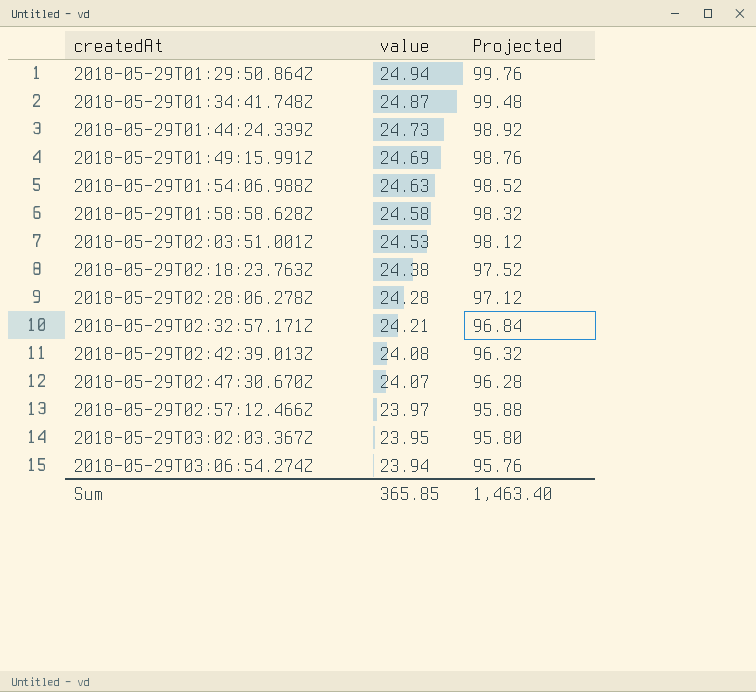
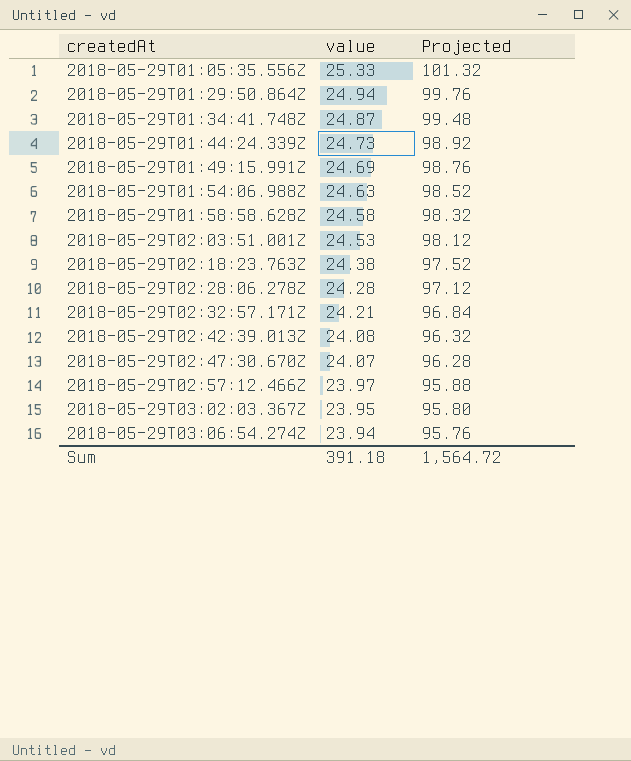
row 2018-05-29T01:05:35.556Z: none -> 25.33 | 101.32
Sum | value: 365.85 -> 391.18
Sum | Projected: 1,463.40 -> 1,564.72

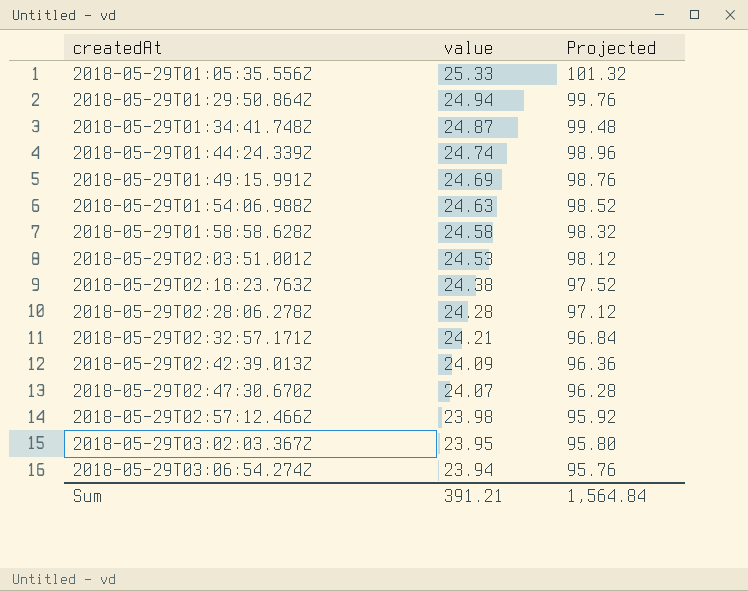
2018-05-29T01:44:24.339Z | value: 24.73 -> 24.74
2018-05-29T01:44:24.339Z | Projected: 98.92 -> 98.96
2018-05-29T02:42:39.013Z | value: 24.08 -> 24.09
2018-05-29T02:42:39.013Z | Projected: 96.32 -> 96.36
2018-05-29T02:57:12.466Z | value: 23.97 -> 23.98
2018-05-29T02:57:12.466Z | Projected: 95.88 -> 95.92
Sum | value: 391.18 -> 391.21
Sum | Projected: 1,564.72 -> 1,564.84

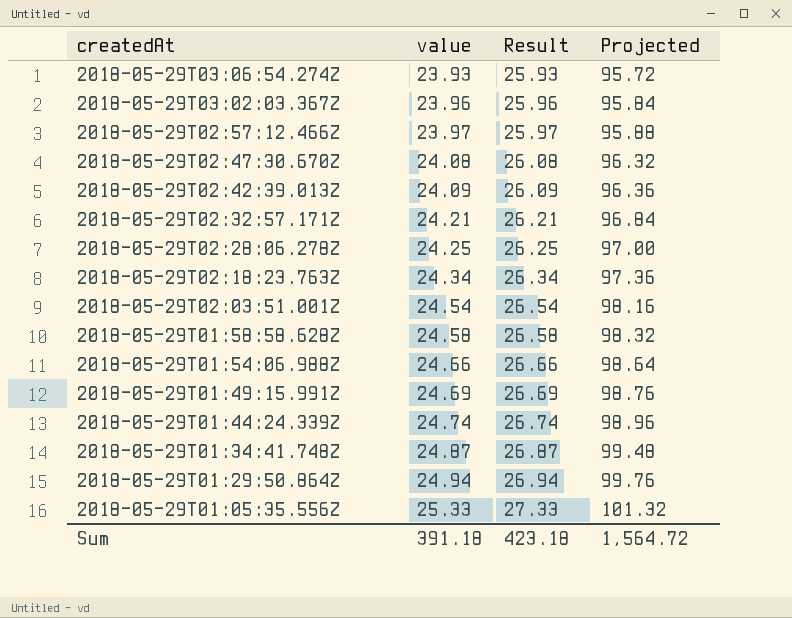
row order: createdAt ascending -> createdAt descending
column Result | formula: none -> [value] + 2
2018-05-29T03:06:54.274Z | value: 23.94 -> 23.93
2018-05-29T03:06:54.274Z | Projected: 95.76 -> 95.72
2018-05-29T03:02:03.367Z | value: 23.95 -> 23.96
2018-05-29T03:02:03.367Z | Projected: 95.80 -> 95.84
2018-05-29T02:57:12.466Z | value: 23.98 -> 23.97
2018-05-29T02:57:12.466Z | Projected: 95.92 -> 95.88
2018-05-29T02:47:30.670Z | value: 24.07 -> 24.08
2018-05-29T02:47:30.670Z | Projected: 96.28 -> 96.32
2018-05-29T02:28:06.278Z | value: 24.28 -> 24.25
2018-05-29T02:28:06.278Z | Projected: 97.12 -> 97.00
2018-05-29T02:18:23.763Z | value: 24.38 -> 24.34
2018-05-29T02:18:23.763Z | Projected: 97.52 -> 97.36
2018-05-29T02:03:51.001Z | value: 24.53 -> 24.54
2018-05-29T02:03:51.001Z | Projected: 98.12 -> 98.16
2018-05-29T01:54:06.988Z | value: 24.63 -> 24.66
2018-05-29T01:54:06.988Z | Projected: 98.52 -> 98.64
Sum | value: 391.21 -> 391.18
Sum | Projected: 1,564.84 -> 1,564.72

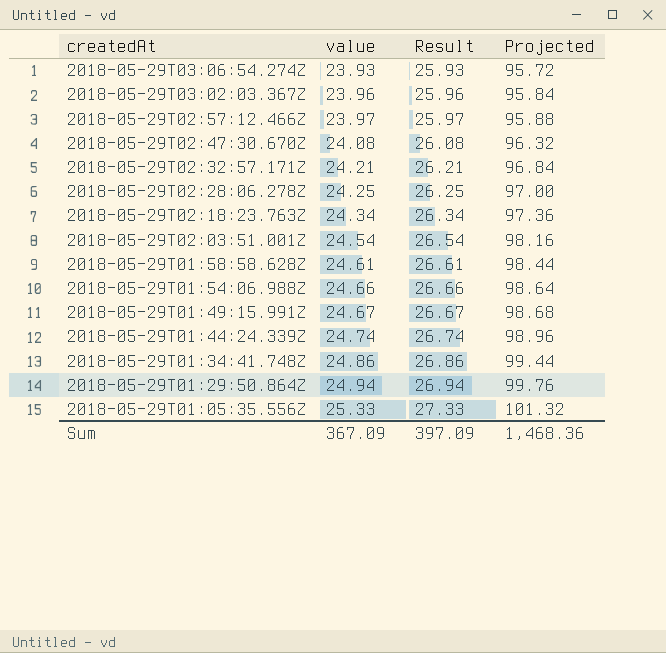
row 2018-05-29T02:42:39.013Z: 24.09 | 26.09 | 96.36 -> none
2018-05-29T01:58:58.628Z | value: 24.58 -> 24.61
2018-05-29T01:58:58.628Z | Result: 26.58 -> 26.61
2018-05-29T01:58:58.628Z | Projected: 98.32 -> 98.44
2018-05-29T01:49:15.991Z | value: 24.69 -> 24.67
2018-05-29T01:49:15.991Z | Result: 26.69 -> 26.67
2018-05-29T01:49:15.991Z | Projected: 98.76 -> 98.68
2018-05-29T01:34:41.748Z | value: 24.87 -> 24.86
2018-05-29T01:34:41.748Z | Result: 26.87 -> 26.86
2018-05-29T01:34:41.748Z | Projected: 99.48 -> 99.44
Sum | value: 391.18 -> 367.09
Sum | Result: 423.18 -> 397.09
Sum | Projected: 1,564.72 -> 1,468.36

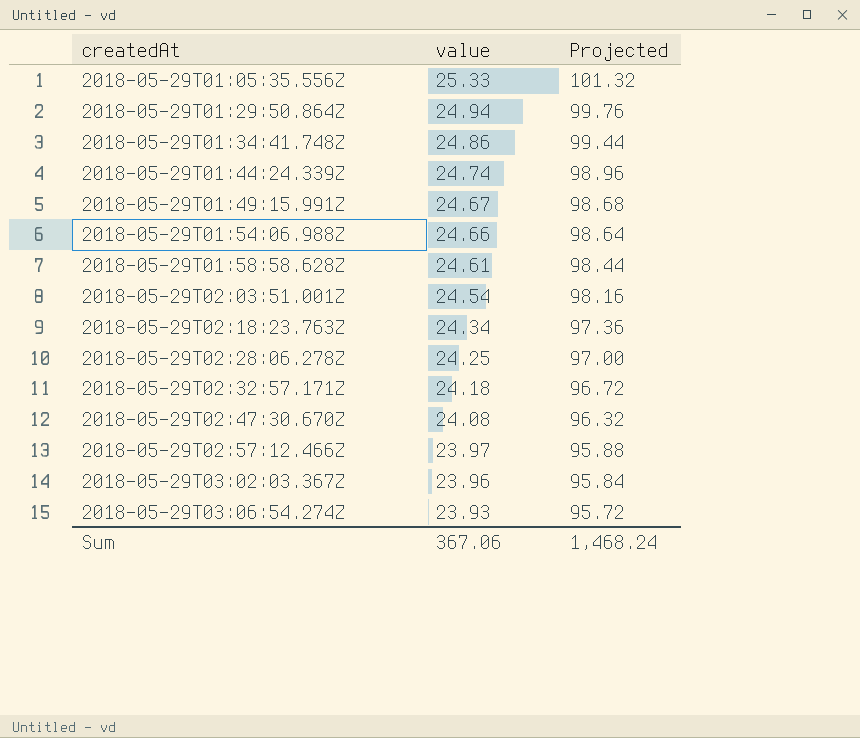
row order: createdAt descending -> createdAt ascending
column Result | formula: [value] + 2 -> none
2018-05-29T02:32:57.171Z | value: 24.21 -> 24.18
2018-05-29T02:32:57.171Z | Projected: 96.84 -> 96.72
Sum | value: 367.09 -> 367.06
Sum | Projected: 1,468.36 -> 1,468.24

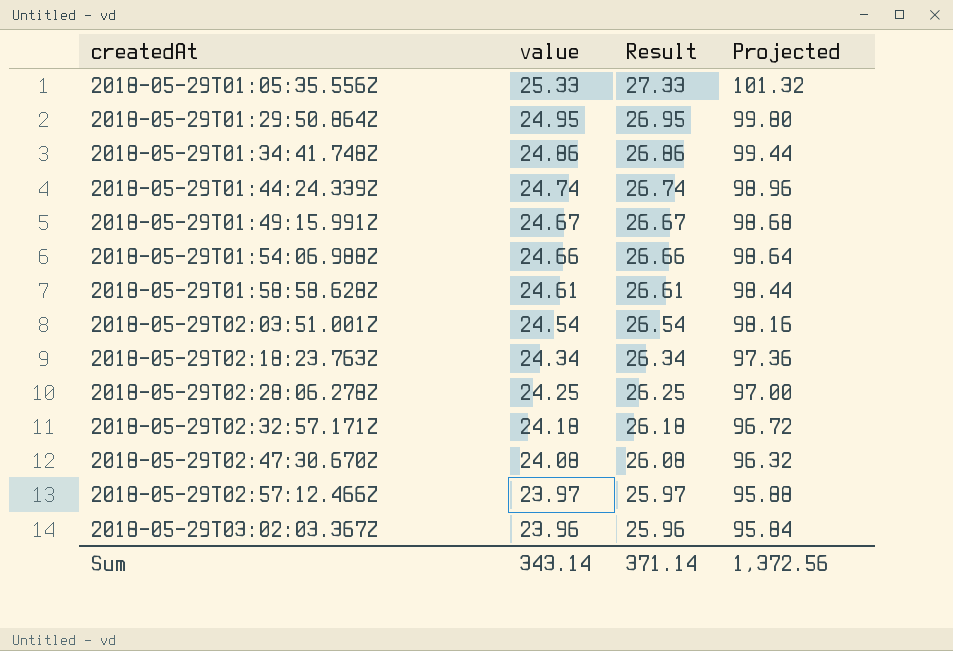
column Result | formula: none -> [value] + 2
row 2018-05-29T03:06:54.274Z: 23.93 | 95.72 -> none
2018-05-29T01:29:50.864Z | value: 24.94 -> 24.95
2018-05-29T01:29:50.864Z | Projected: 99.76 -> 99.80
Sum | value: 367.06 -> 343.14
Sum | Projected: 1,468.24 -> 1,372.56

